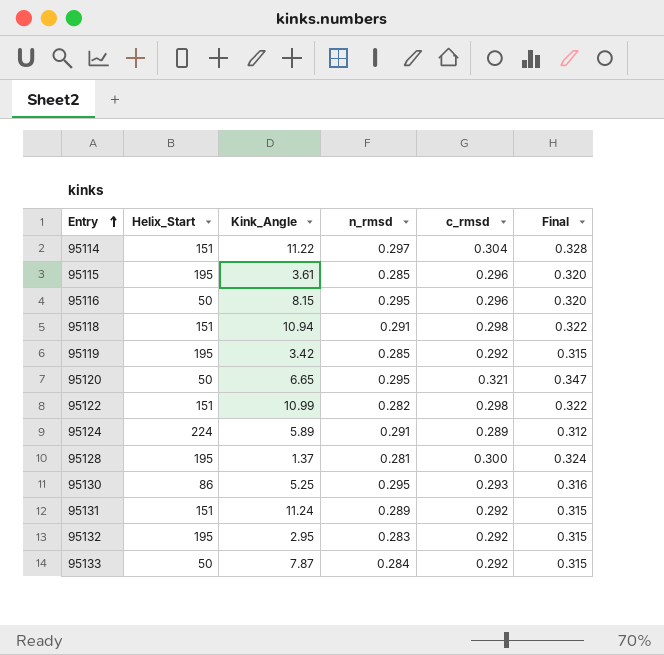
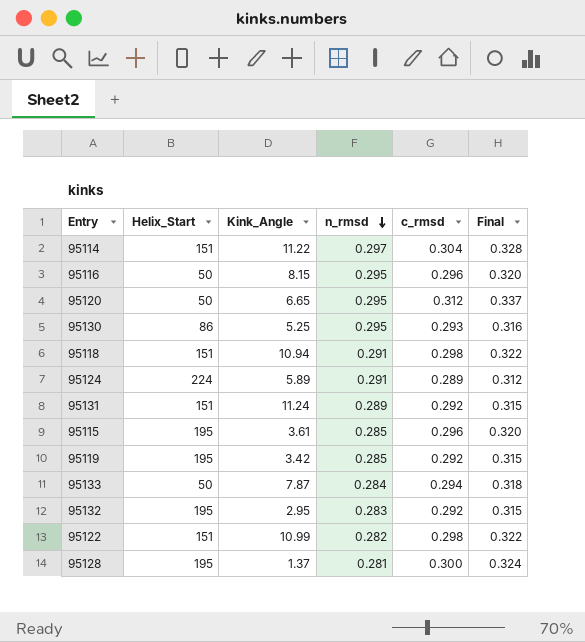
row order: Entry ascending -> n_rmsd descending
95120 | c_rmsd: 0.321 -> 0.312
95120 | Final: 0.347 -> 0.337
95133 | c_rmsd: 0.292 -> 0.294
95133 | Final: 0.315 -> 0.318

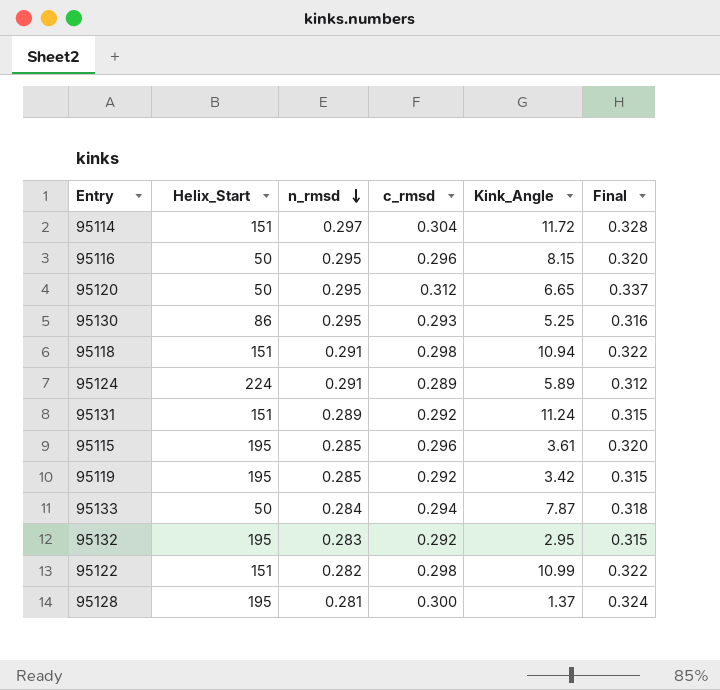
column Kink_Angle | position: 3 -> 5
95114 | Kink_Angle: 11.22 -> 11.72

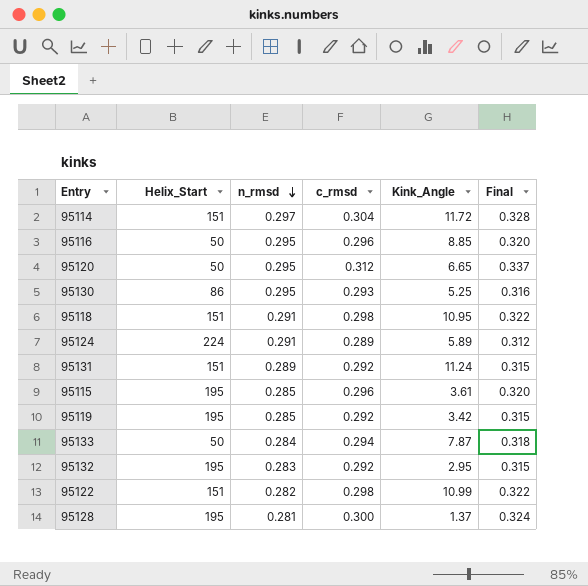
95116 | Kink_Angle: 8.15 -> 8.85
95118 | Kink_Angle: 10.94 -> 10.95

